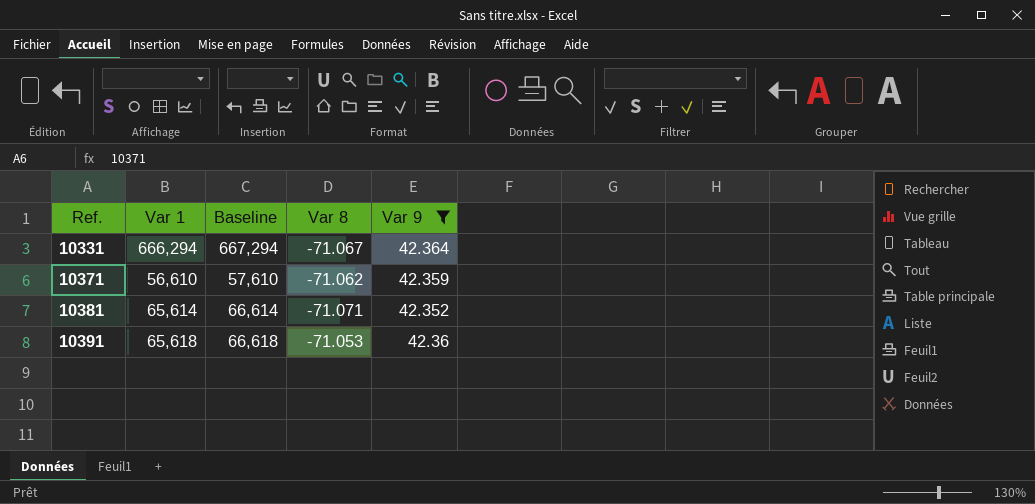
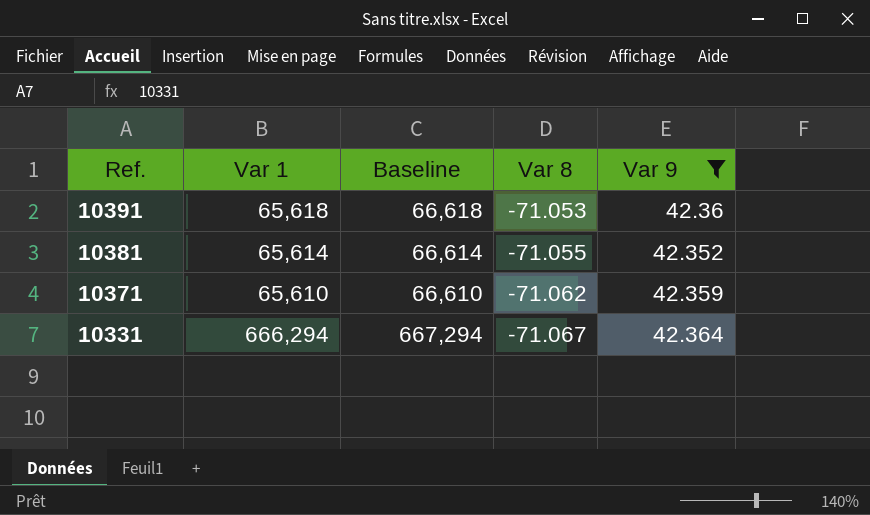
row order: Ref. ascending -> Ref. descending
10381 | Var 8: -71.071 -> -71.055
10371 | Var 1: 56,610 -> 65,610
10371 | Baseline: 57,610 -> 66,610

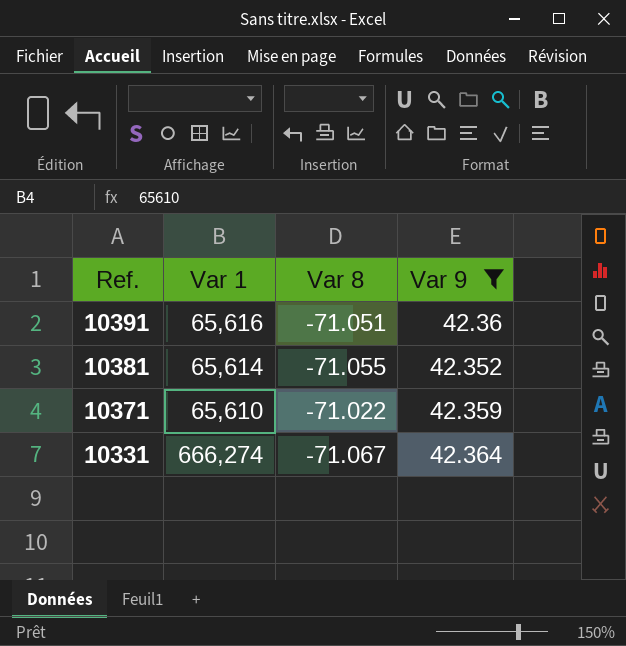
column Baseline | formula: [Var 1] + 1000 -> none
10391 | Var 1: 65,618 -> 65,616
10391 | Var 8: -71.053 -> -71.051
10371 | Var 8: -71.062 -> -71.022
10331 | Var 1: 666,294 -> 666,274

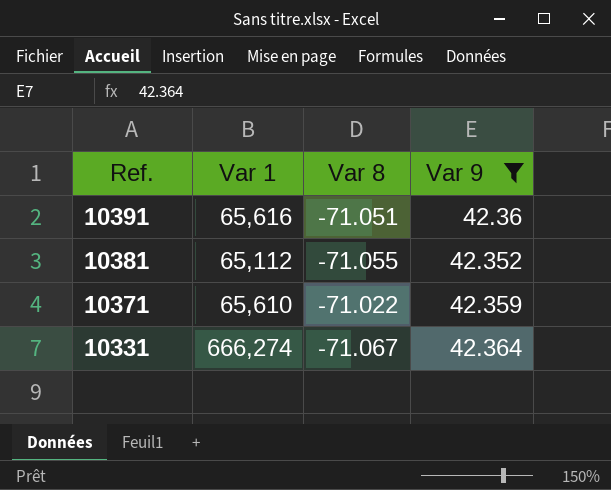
10381 | Var 1: 65,614 -> 65,112

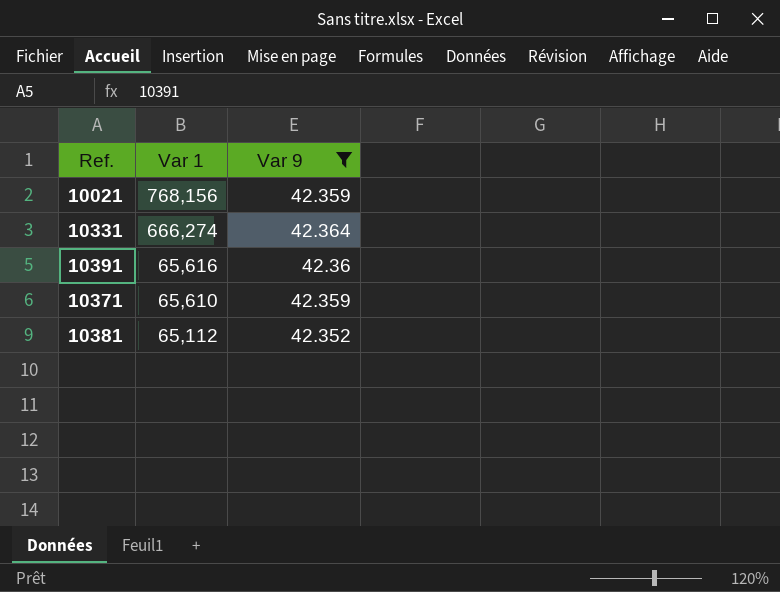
row order: Ref. descending -> Var 1 descending
column Var 8 | position: 3 -> none
row 10021: none -> 768,156 | 42.359

